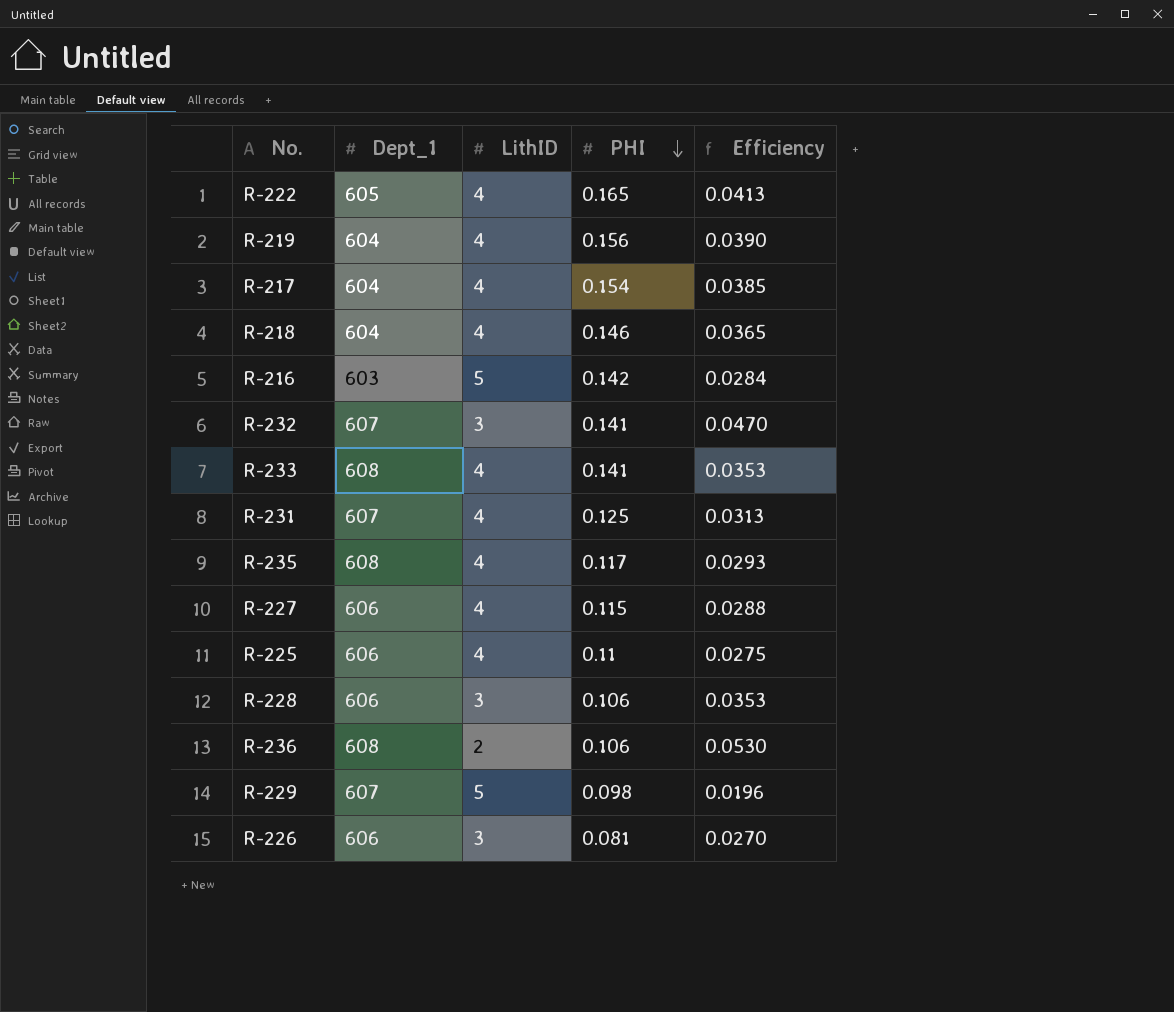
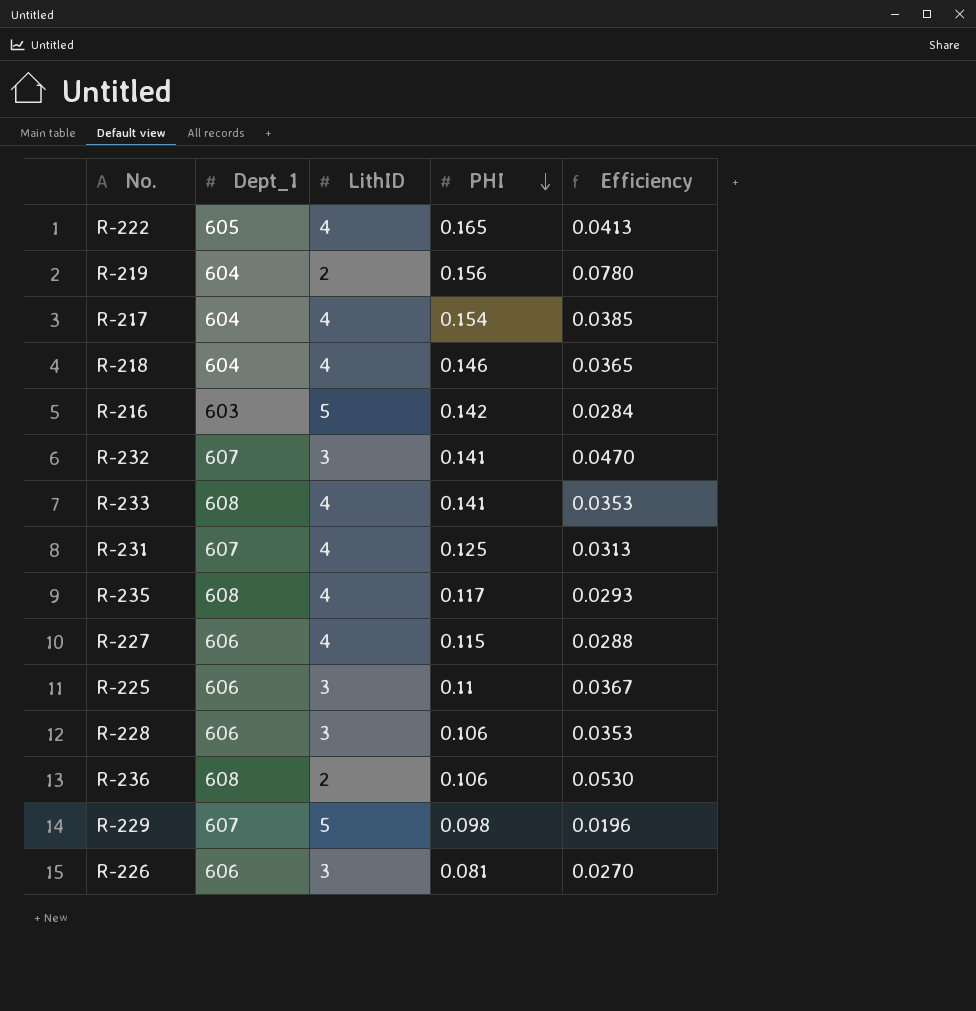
R-219 | LithID: 4 -> 2
R-219 | Efficiency: 0.0390 -> 0.0780
R-225 | LithID: 4 -> 3
R-225 | Efficiency: 0.0275 -> 0.0367

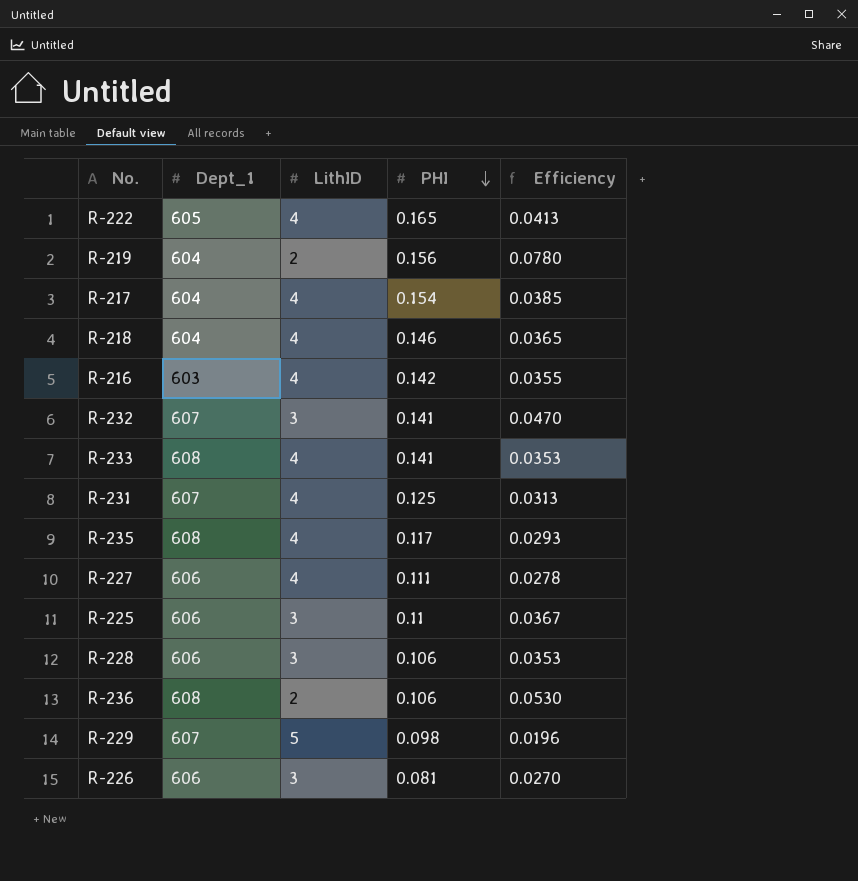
R-216 | LithID: 5 -> 4
R-216 | Efficiency: 0.0284 -> 0.0355
R-227 | PHI: 0.115 -> 0.111
R-227 | Efficiency: 0.0288 -> 0.0278

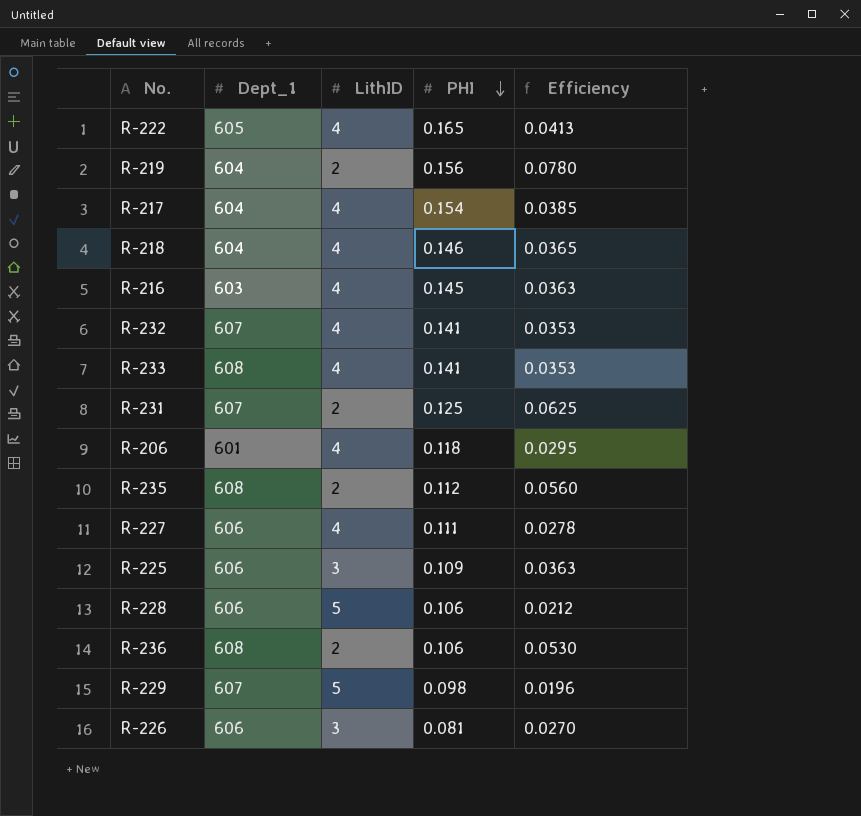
R-216 | PHI: 0.142 -> 0.145
R-216 | Efficiency: 0.0355 -> 0.0363
R-232 | LithID: 3 -> 4
R-232 | Efficiency: 0.0470 -> 0.0353
R-231 | LithID: 4 -> 2
R-231 | Efficiency: 0.0313 -> 0.0625
row R-206: none -> 601 | 4 | 0.118 | 0.0295
R-235 | LithID: 4 -> 2
R-235 | PHI: 0.117 -> 0.112
R-235 | Efficiency: 0.0293 -> 0.0560
R-225 | PHI: 0.11 -> 0.109
R-225 | Efficiency: 0.0367 -> 0.0363
R-228 | LithID: 3 -> 5
R-228 | Efficiency: 0.0353 -> 0.0212

